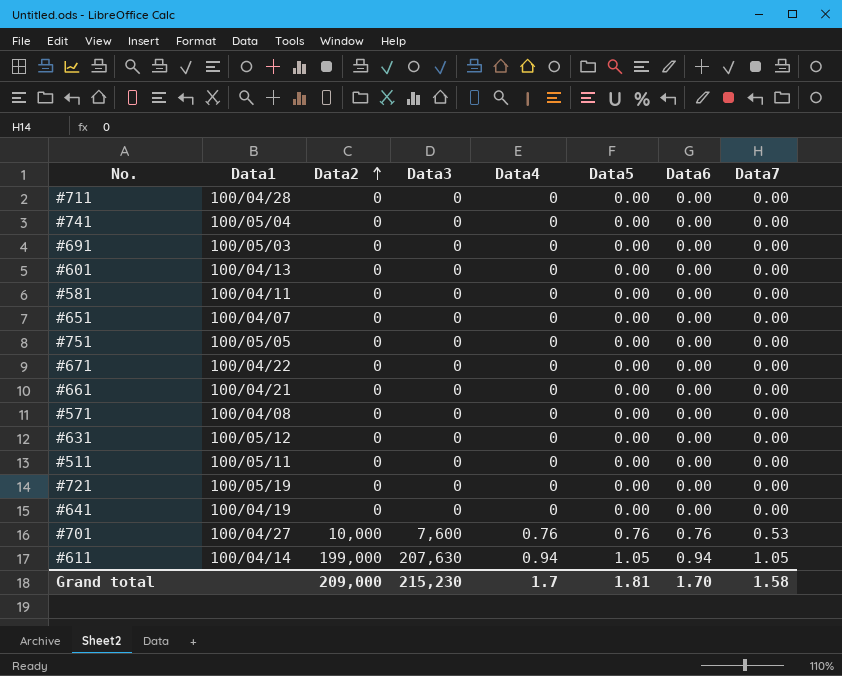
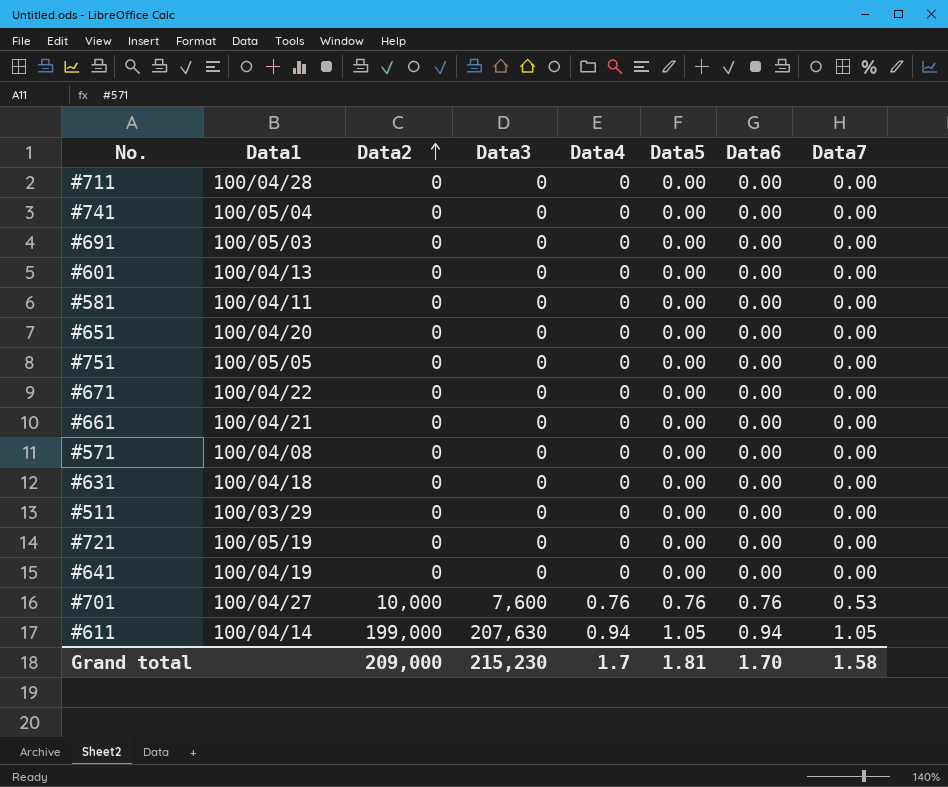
#651 | Data1: 100/04/07 -> 100/04/20
#631 | Data1: 100/05/12 -> 100/04/18
#511 | Data1: 100/05/11 -> 100/03/29

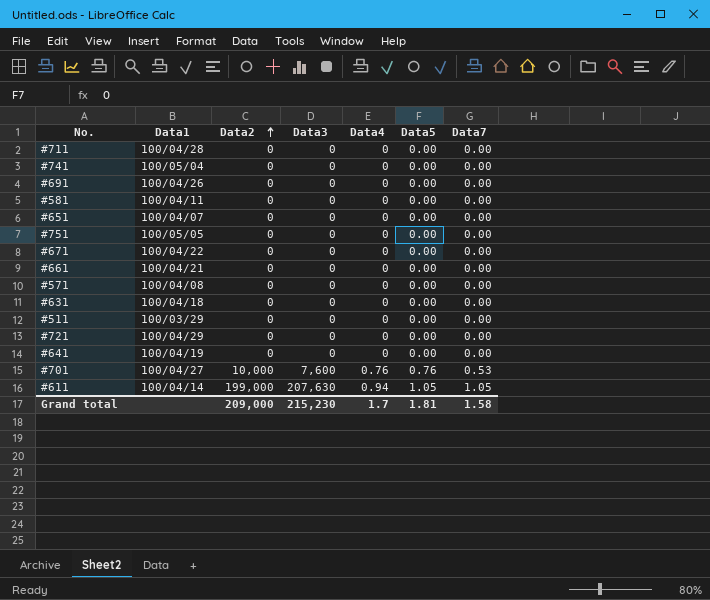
column Data6 | position: 7 -> none
row #601: 100/04/13 | 0 | 0 | 0 | 0.00 | 0.00 | 0.00 -> none
#691 | Data1: 100/05/03 -> 100/04/26
#651 | Data1: 100/04/20 -> 100/04/07
#721 | Data1: 100/05/19 -> 100/04/29

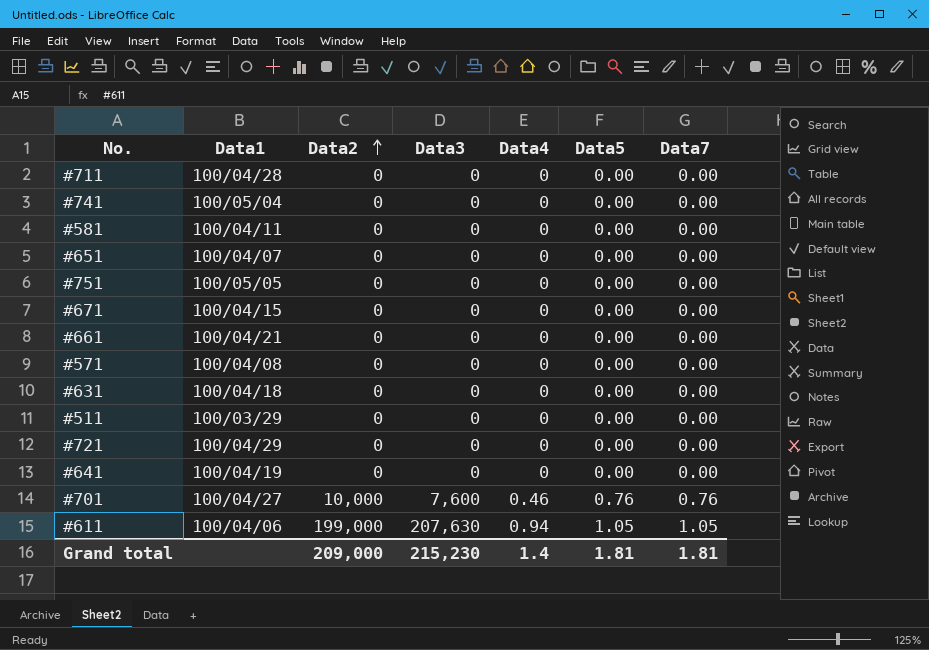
row #691: 100/04/26 | 0 | 0 | 0 | 0.00 | 0.00 -> none
#671 | Data1: 100/04/22 -> 100/04/15
#701 | Data4: 0.76 -> 0.46
#701 | Data7: 0.53 -> 0.76
#611 | Data1: 100/04/14 -> 100/04/06
Grand total | Data4: 1.7 -> 1.4
Grand total | Data7: 1.58 -> 1.81

